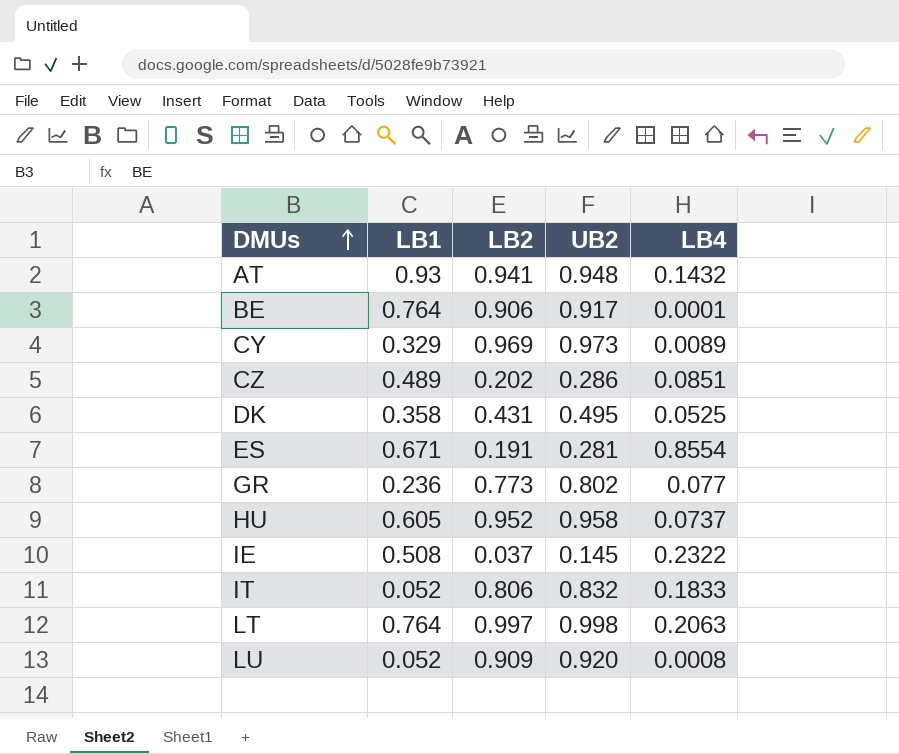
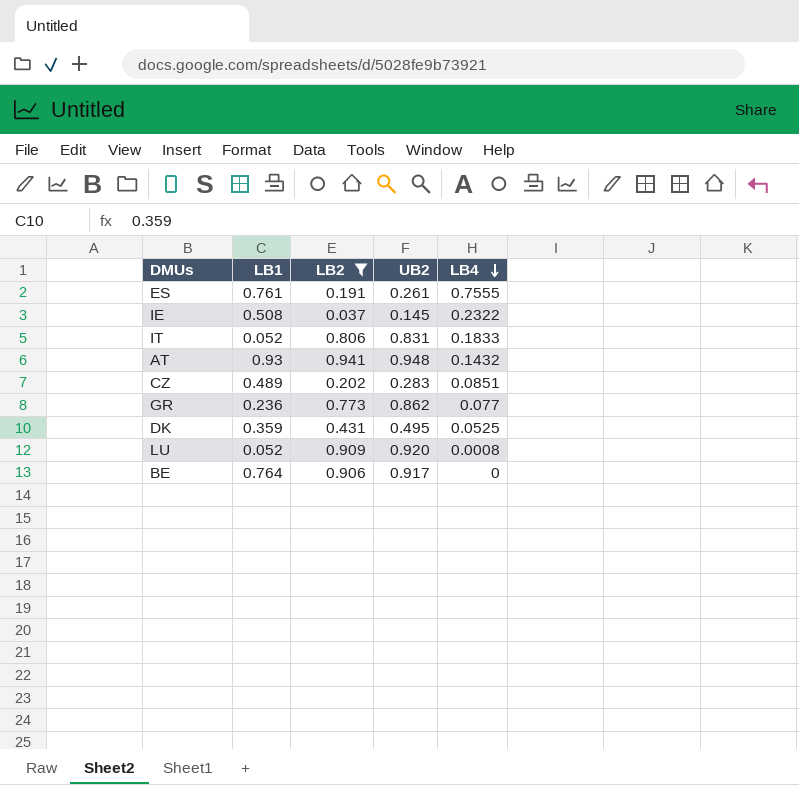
filter: none -> LB2 <= 0.941
row order: DMUs ascending -> LB4 descending
ES | LB1: 0.671 -> 0.761
ES | UB2: 0.281 -> 0.261
ES | LB4: 0.8554 -> 0.7555
IT | UB2: 0.832 -> 0.831
CZ | UB2: 0.286 -> 0.283
GR | UB2: 0.802 -> 0.862
DK | LB1: 0.358 -> 0.359
BE | LB4: 0.0001 -> 0

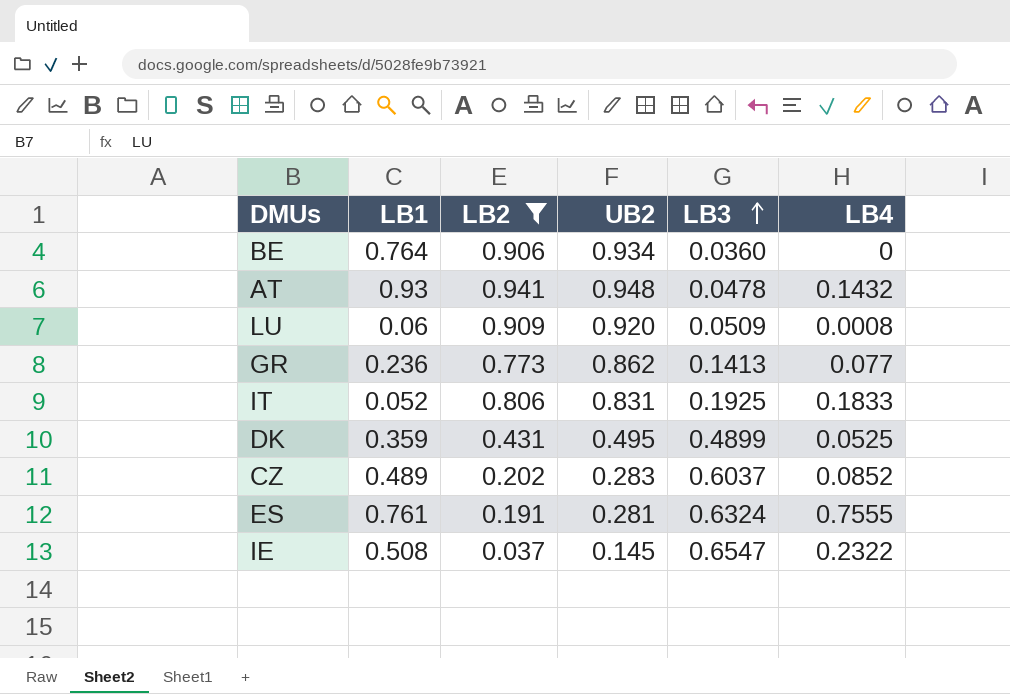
row order: LB4 descending -> LB3 ascending
column LB3 | position: none -> 5
BE | UB2: 0.917 -> 0.934
LU | LB1: 0.052 -> 0.06
CZ | LB4: 0.0851 -> 0.0852
ES | UB2: 0.261 -> 0.281

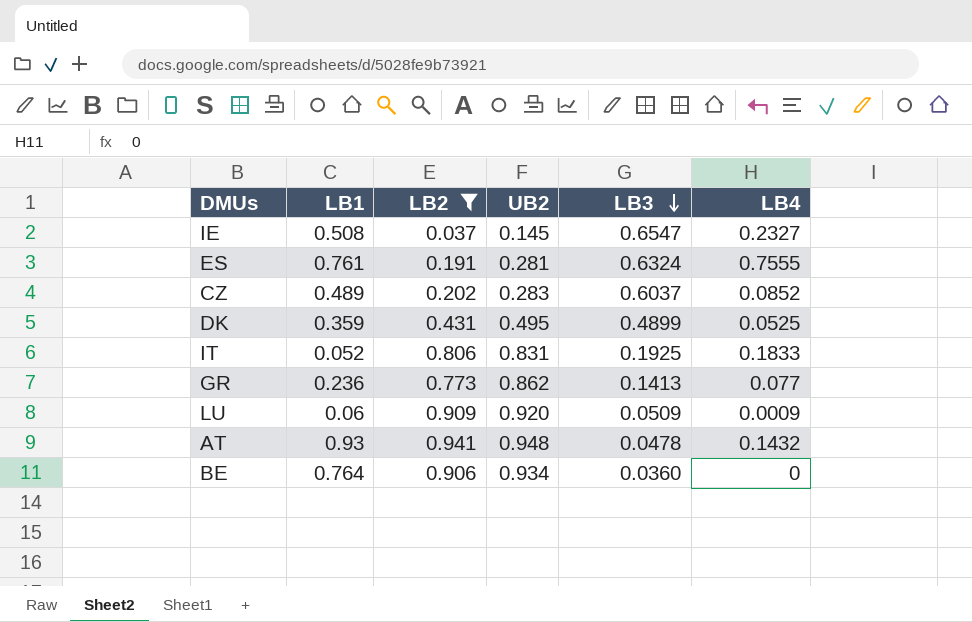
row order: LB3 ascending -> LB3 descending
IE | LB4: 0.2322 -> 0.2327
LU | LB4: 0.0008 -> 0.0009

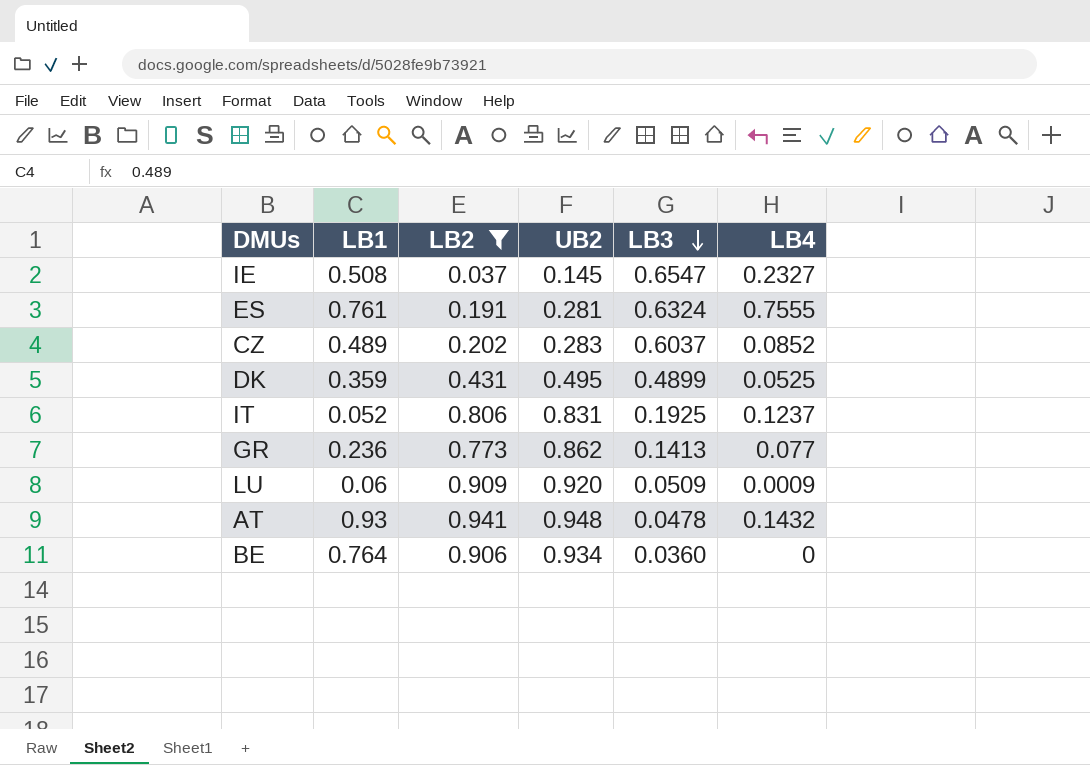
IT | LB4: 0.1833 -> 0.1237

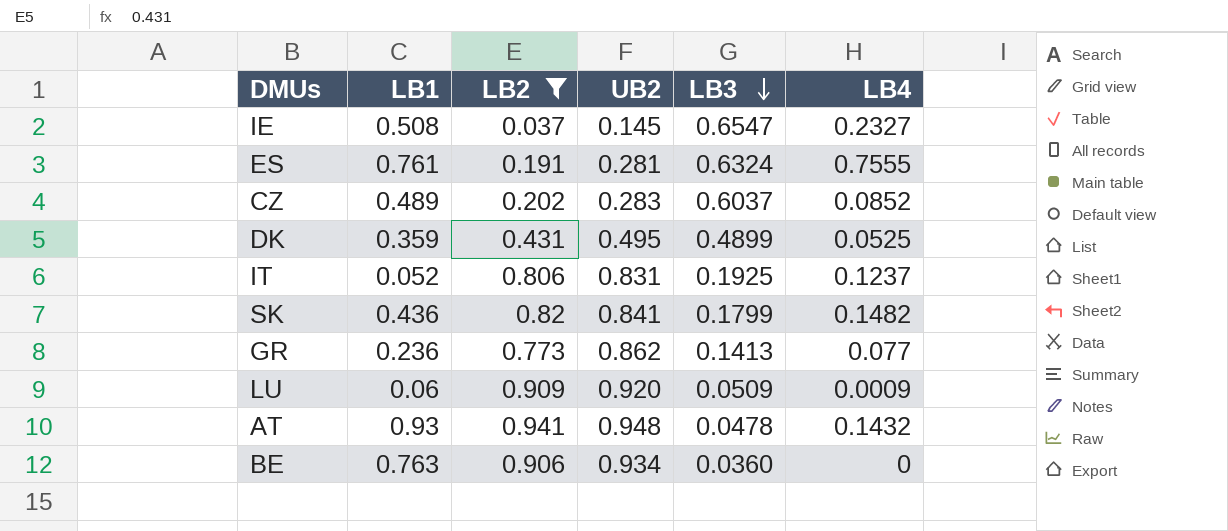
row SK: none -> 0.436 | 0.82 | 0.841 | 0.1799 | 0.1482
BE | LB1: 0.764 -> 0.763

